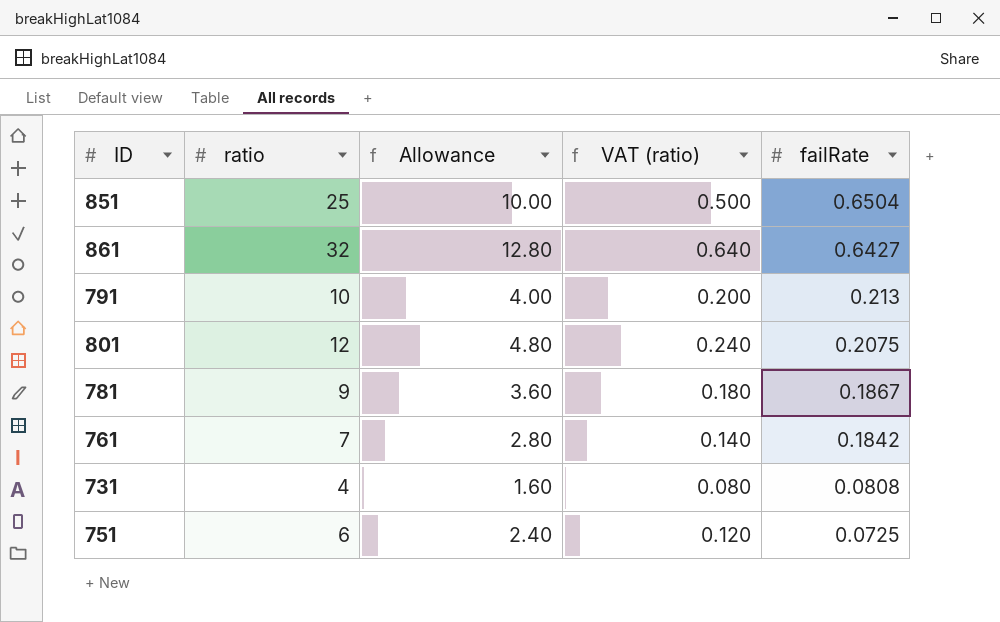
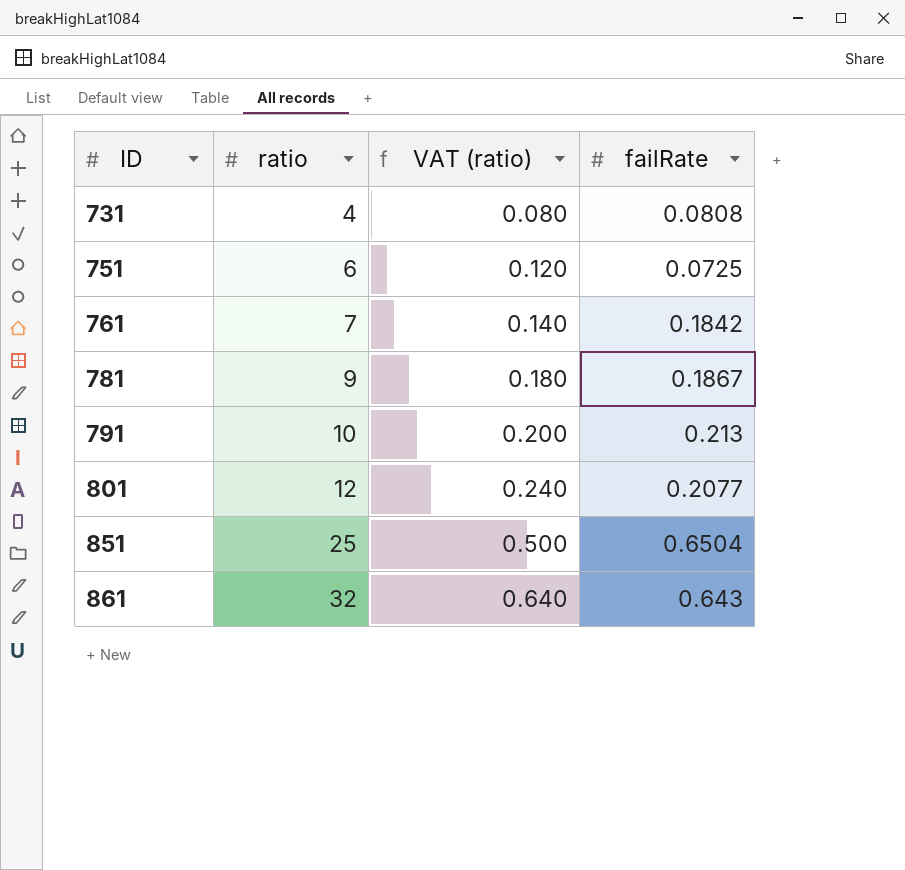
row order: failRate descending -> ID ascending
column Allowance | formula: [ratio] * 0.4 -> none
801 | failRate: 0.2075 -> 0.2077
861 | failRate: 0.6427 -> 0.643

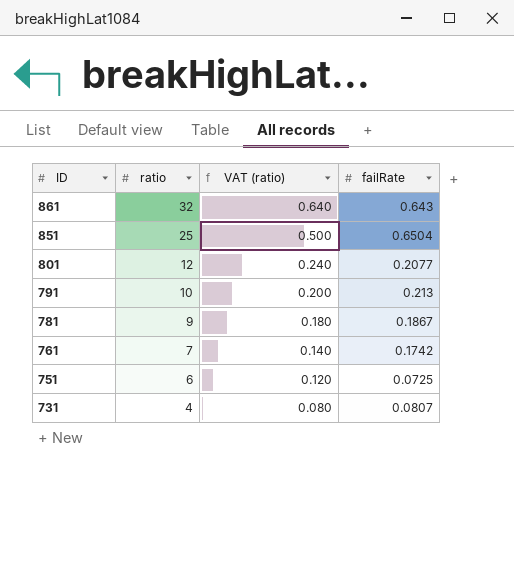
row order: ID ascending -> ID descending
761 | failRate: 0.1842 -> 0.1742
731 | failRate: 0.0808 -> 0.0807

